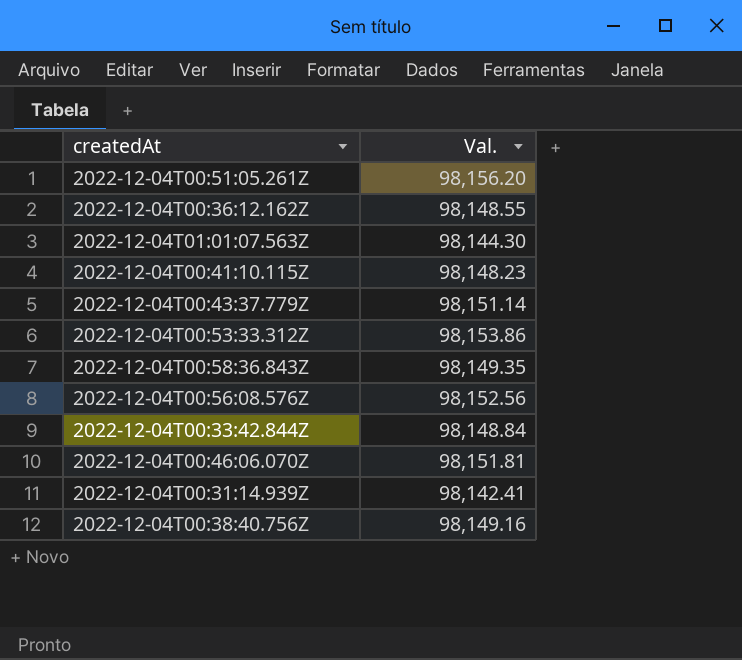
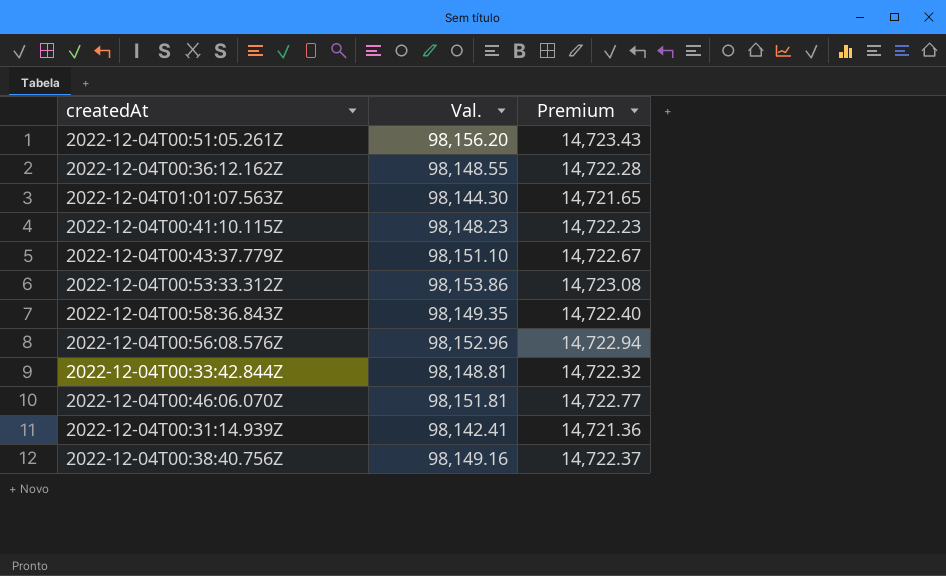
column Premium | formula: none -> [Val.] * 0.15
2022-12-04T00:43:37.779Z | Val.: 98,151.14 -> 98,151.10
2022-12-04T00:56:08.576Z | Val.: 98,152.56 -> 98,152.96
2022-12-04T00:33:42.844Z | Val.: 98,148.84 -> 98,148.81

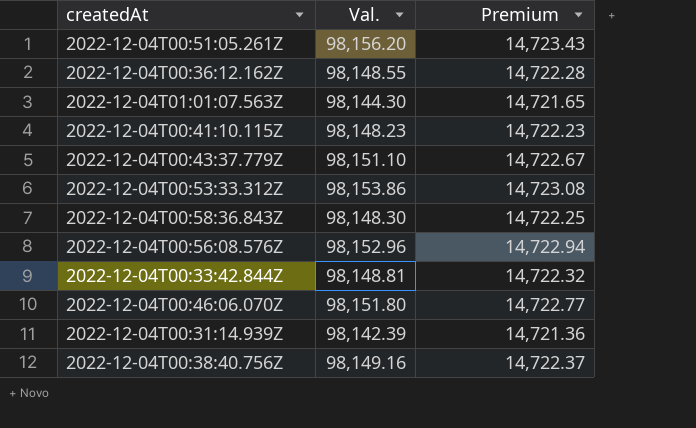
2022-12-04T00:58:36.843Z | Val.: 98,149.35 -> 98,148.30
2022-12-04T00:58:36.843Z | Premium: 14,722.40 -> 14,722.25
2022-12-04T00:46:06.070Z | Val.: 98,151.81 -> 98,151.80
2022-12-04T00:31:14.939Z | Val.: 98,142.41 -> 98,142.39

